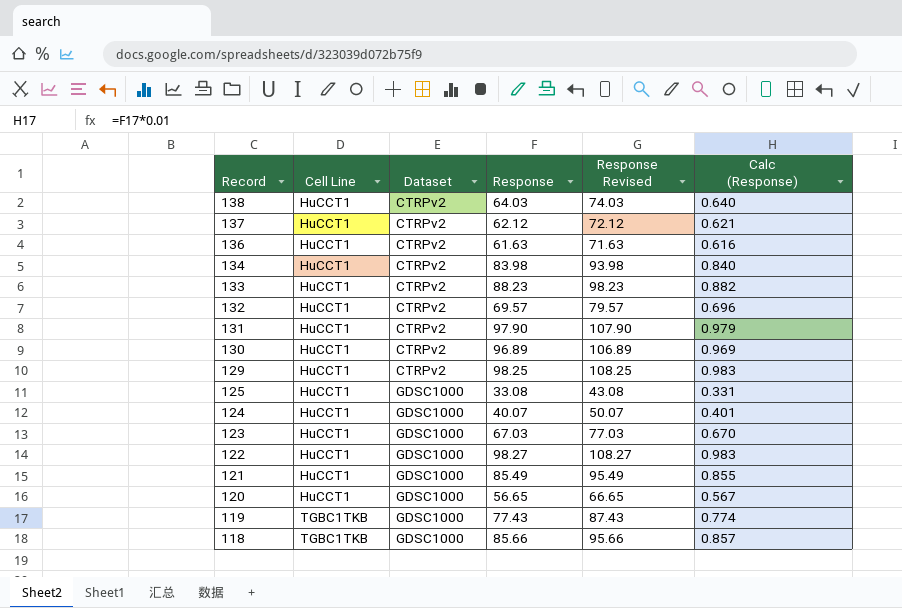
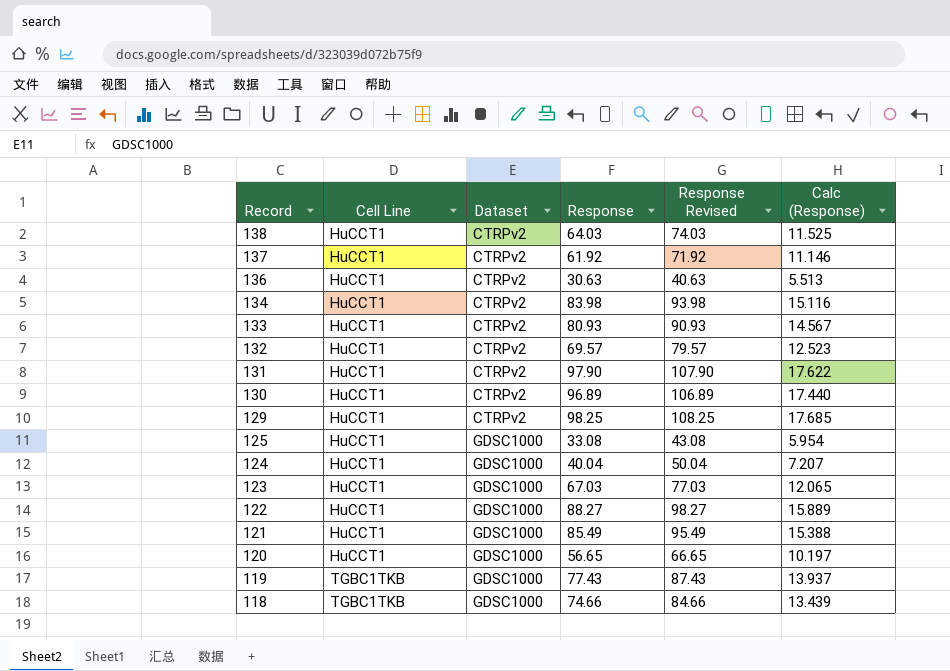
column Calc (Response) | formula: [Response] * 0.01 -> [Response] * 0.18
137 | Response: 62.12 -> 61.92
137 | Response Revised: 72.12 -> 71.92
136 | Response: 61.63 -> 30.63
136 | Response Revised: 71.63 -> 40.63
133 | Response: 88.23 -> 80.93
133 | Response Revised: 98.23 -> 90.93
124 | Response: 40.07 -> 40.04
124 | Response Revised: 50.07 -> 50.04
122 | Response: 98.27 -> 88.27
122 | Response Revised: 108.27 -> 98.27
118 | Response: 85.66 -> 74.66
118 | Response Revised: 95.66 -> 84.66

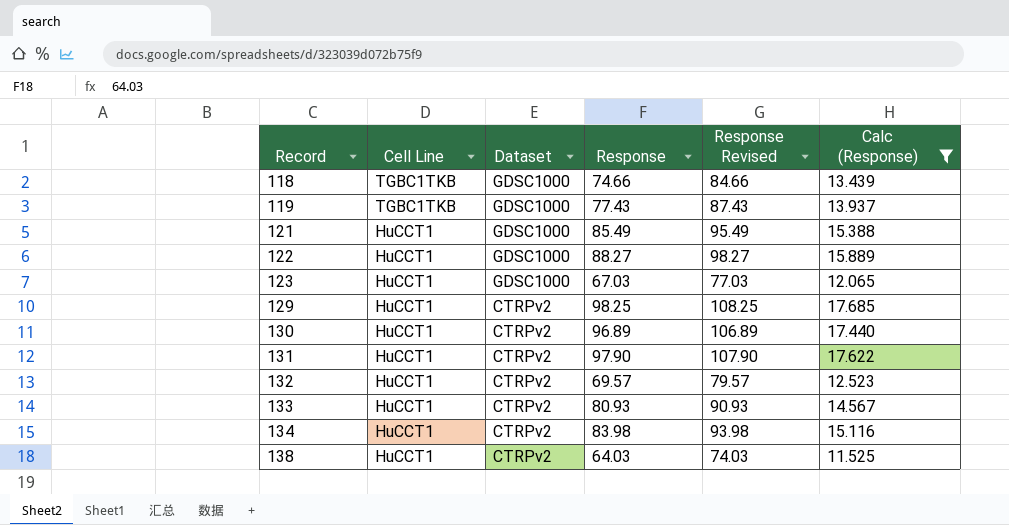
filter: none -> Calc (Response) >= 11.525
row order: Record descending -> Record ascending

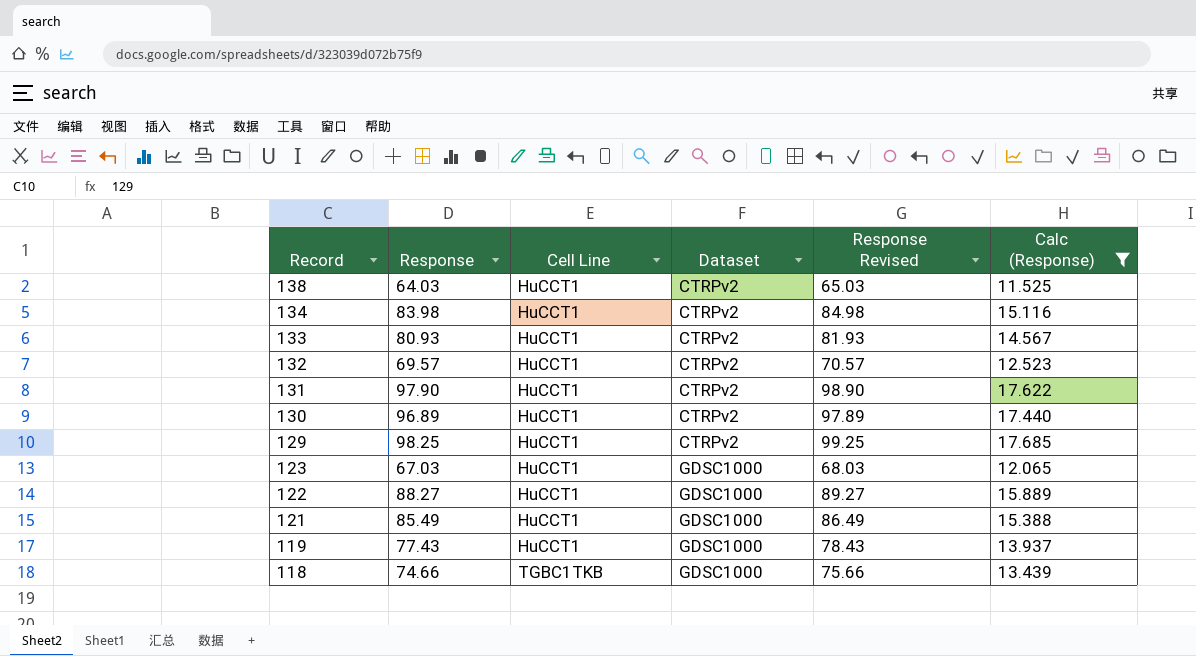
row order: Record ascending -> Record descending
column Response | position: 4 -> 2
column Response Revised | formula: [Response] + 10 -> [Response] + 1
119 | Cell Line: TGBC1TKB -> HuCCT1

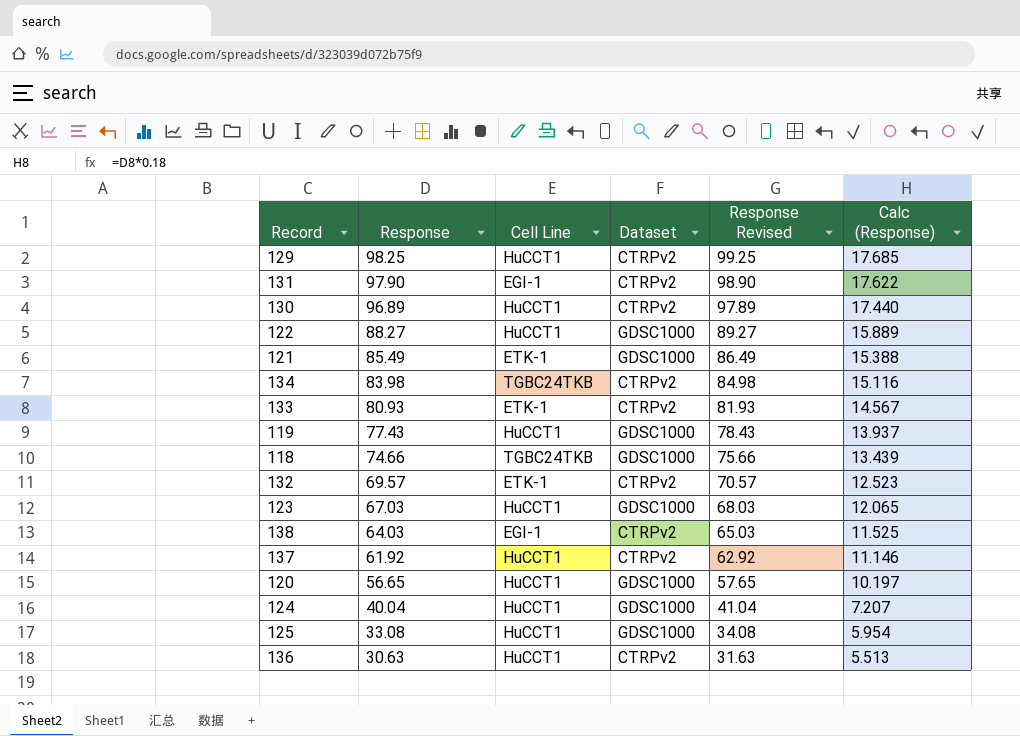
filter: Calc (Response) >= 11.525 -> none
row order: Record descending -> Response descending
131 | Cell Line: HuCCT1 -> EGI-1
121 | Cell Line: HuCCT1 -> ETK-1
134 | Cell Line: HuCCT1 -> TGBC24TKB
133 | Cell Line: HuCCT1 -> ETK-1
118 | Cell Line: TGBC1TKB -> TGBC24TKB
132 | Cell Line: HuCCT1 -> ETK-1
138 | Cell Line: HuCCT1 -> EGI-1

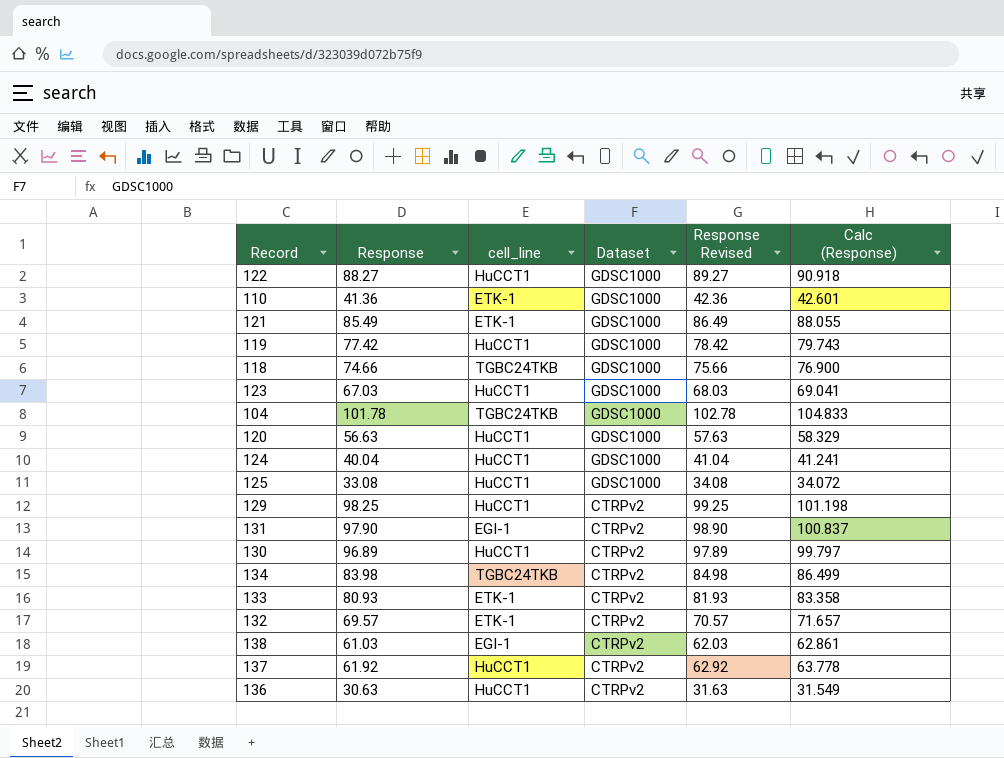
row order: Response descending -> Dataset descending
column name: Cell Line -> cell_line
column Calc (Response) | formula: [Response] * 0.18 -> [Response] * 1.03
row 110: none -> 41.36 | ETK-1 | GDSC1000 | 42.36 | 42.601
119 | Response: 77.43 -> 77.42
119 | Response Revised: 78.43 -> 78.42
row 104: none -> 101.78 | TGBC24TKB | GDSC1000 | 102.78 | 104.833
120 | Response: 56.65 -> 56.63
120 | Response Revised: 57.65 -> 57.63
138 | Response: 64.03 -> 61.03
138 | Response Revised: 65.03 -> 62.03

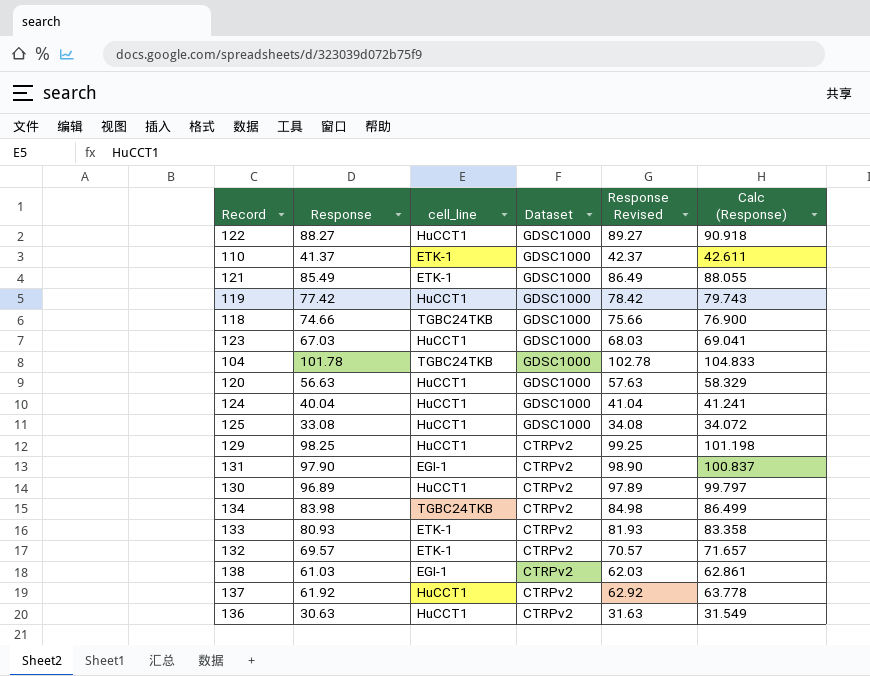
110 | Response: 41.36 -> 41.37
110 | Response Revised: 42.36 -> 42.37
110 | Calc (Response): 42.601 -> 42.611

